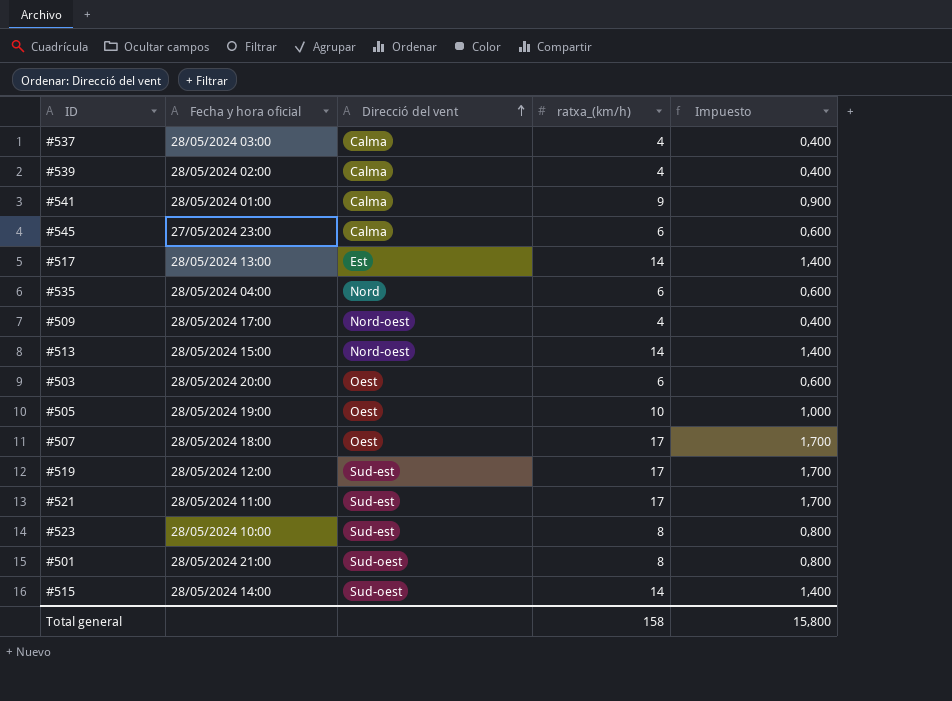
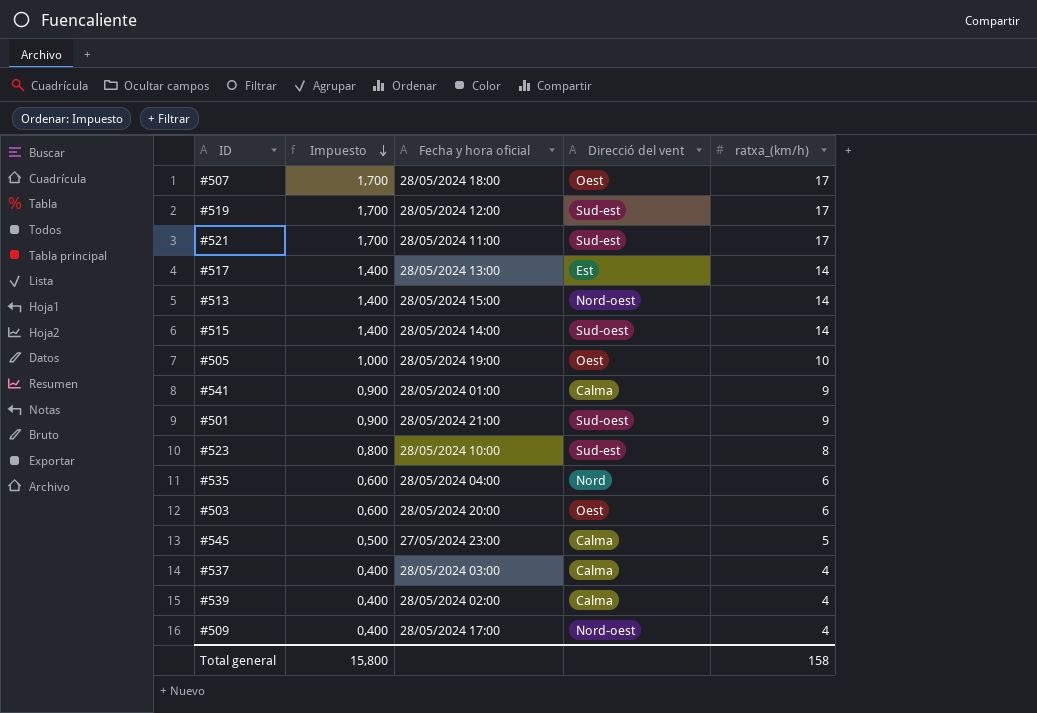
row order: Direcció del vent ascending -> Impuesto descending
column Impuesto | position: 5 -> 2
#501 | Impuesto: 0,800 -> 0,900
#501 | ratxa_(km/h): 8 -> 9
#545 | Impuesto: 0,600 -> 0,500
#545 | ratxa_(km/h): 6 -> 5

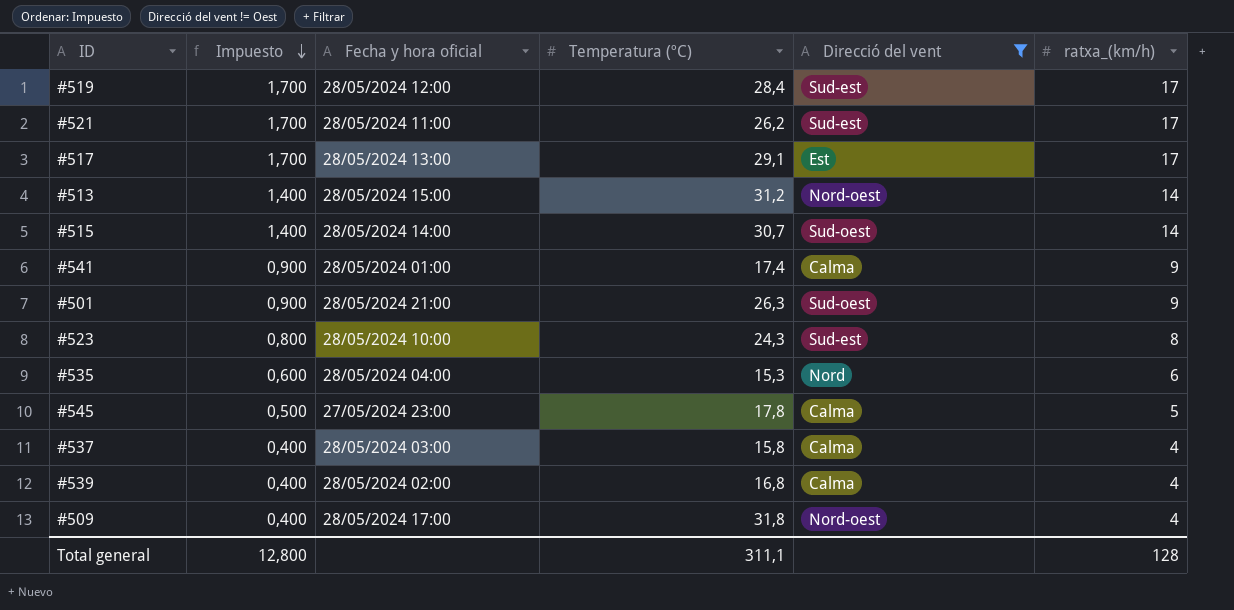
filter: none -> Direcció del vent != Oest
column Temperatura (ºC) | position: none -> 4
#517 | Impuesto: 1,400 -> 1,700
#517 | ratxa_(km/h): 14 -> 17
Total general | Impuesto: 15,800 -> 12,800
Total general | ratxa_(km/h): 158 -> 128

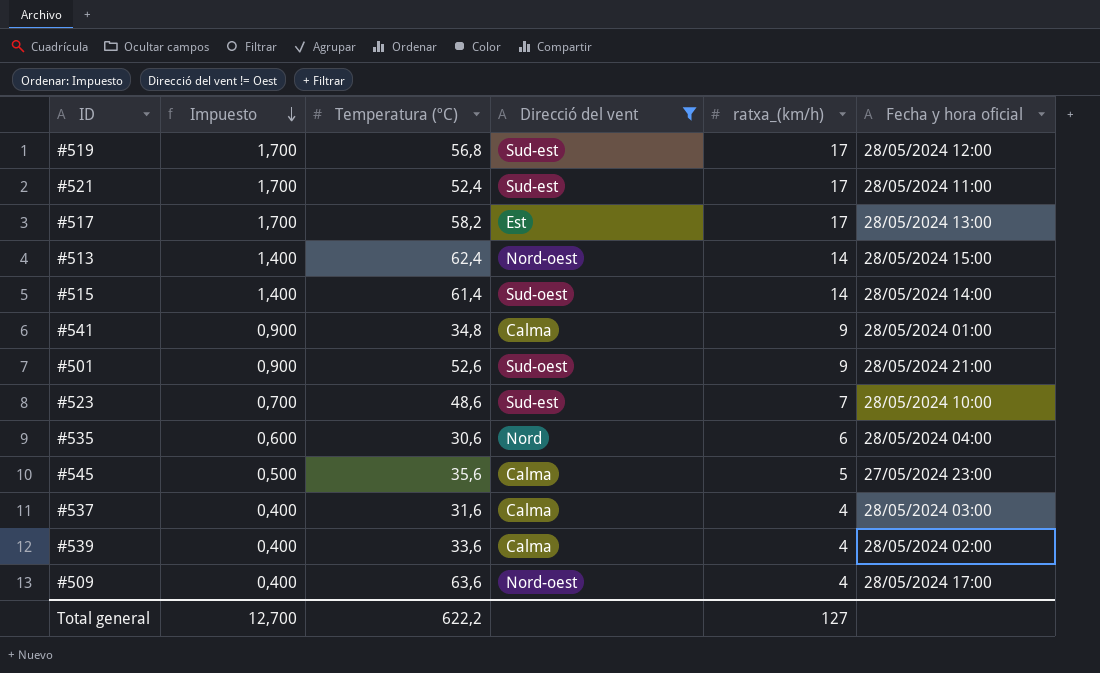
column Fecha y hora oficial | position: 3 -> 6
#519 | Temperatura (ºC): 28,4 -> 56,8
#521 | Temperatura (ºC): 26,2 -> 52,4
#517 | Temperatura (ºC): 29,1 -> 58,2
#513 | Temperatura (ºC): 31,2 -> 62,4
#515 | Temperatura (ºC): 30,7 -> 61,4
#541 | Temperatura (ºC): 17,4 -> 34,8
#501 | Temperatura (ºC): 26,3 -> 52,6
#523 | Impuesto: 0,800 -> 0,700
#523 | Temperatura (ºC): 24,3 -> 48,6
#523 | ratxa_(km/h): 8 -> 7
#535 | Temperatura (ºC): 15,3 -> 30,6
#545 | Temperatura (ºC): 17,8 -> 35,6
#537 | Temperatura (ºC): 15,8 -> 31,6
#539 | Temperatura (ºC): 16,8 -> 33,6
#509 | Temperatura (ºC): 31,8 -> 63,6
Total general | Impuesto: 12,800 -> 12,700
Total general | Temperatura (ºC): 311,1 -> 622,2
Total general | ratxa_(km/h): 128 -> 127

